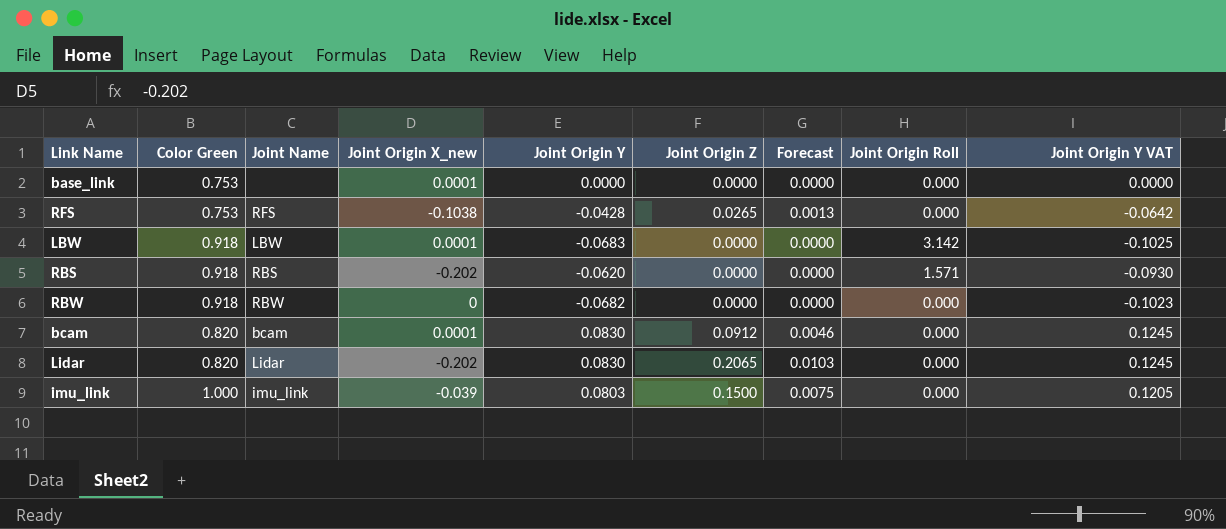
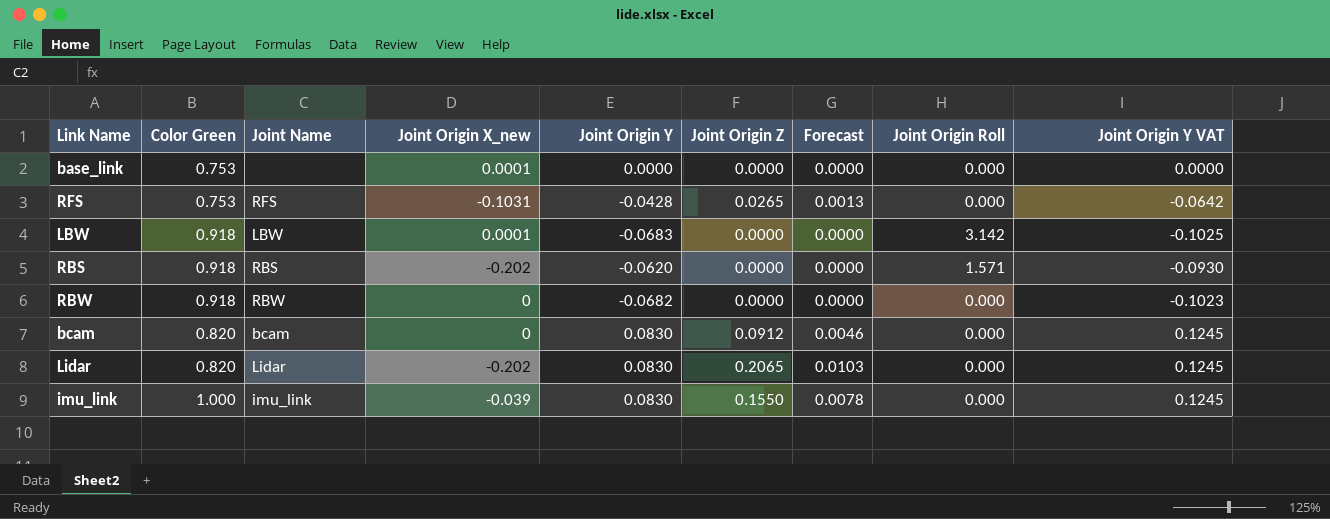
RFS | Joint Origin X_new: -0.1038 -> -0.1031
bcam | Joint Origin X_new: 0.0001 -> 0
imu_link | Joint Origin Y: 0.0803 -> 0.0830
imu_link | Joint Origin Z: 0.1500 -> 0.1550
imu_link | Forecast: 0.0075 -> 0.0078
imu_link | Joint Origin Y VAT: 0.1205 -> 0.1245

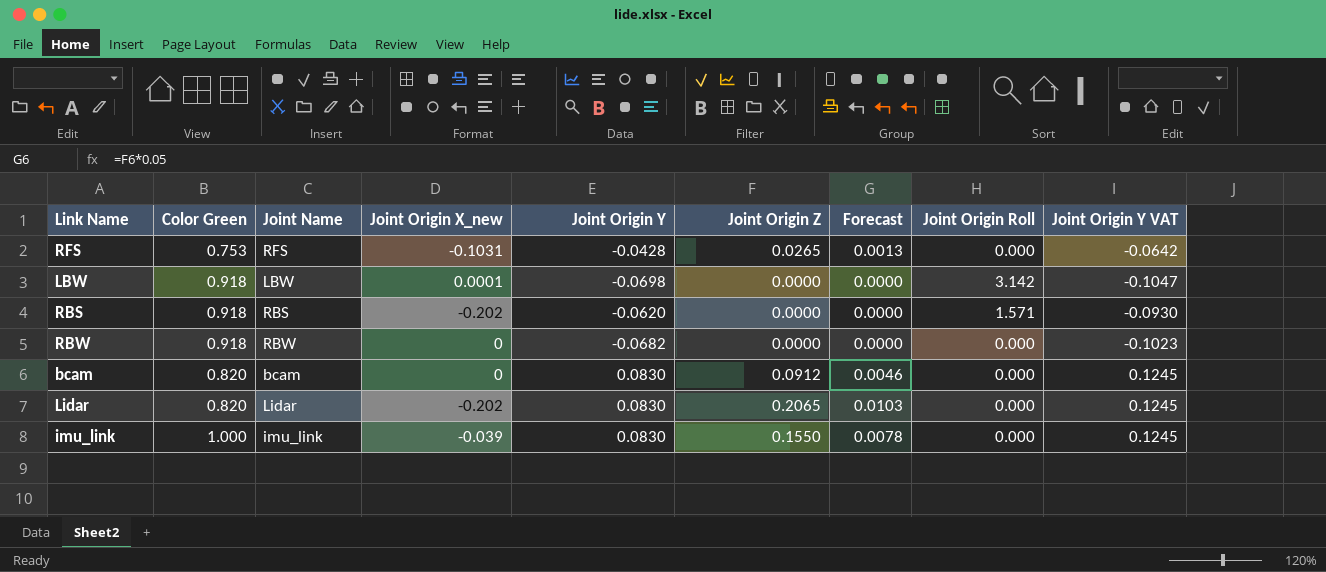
row base_link: 0.753 | none | 0.0001 | 0.0000 | 0.0000 | 0.0000 | 0.000 | 0.0000 -> none
LBW | Joint Origin Y: -0.0683 -> -0.0698
LBW | Joint Origin Y VAT: -0.1025 -> -0.1047

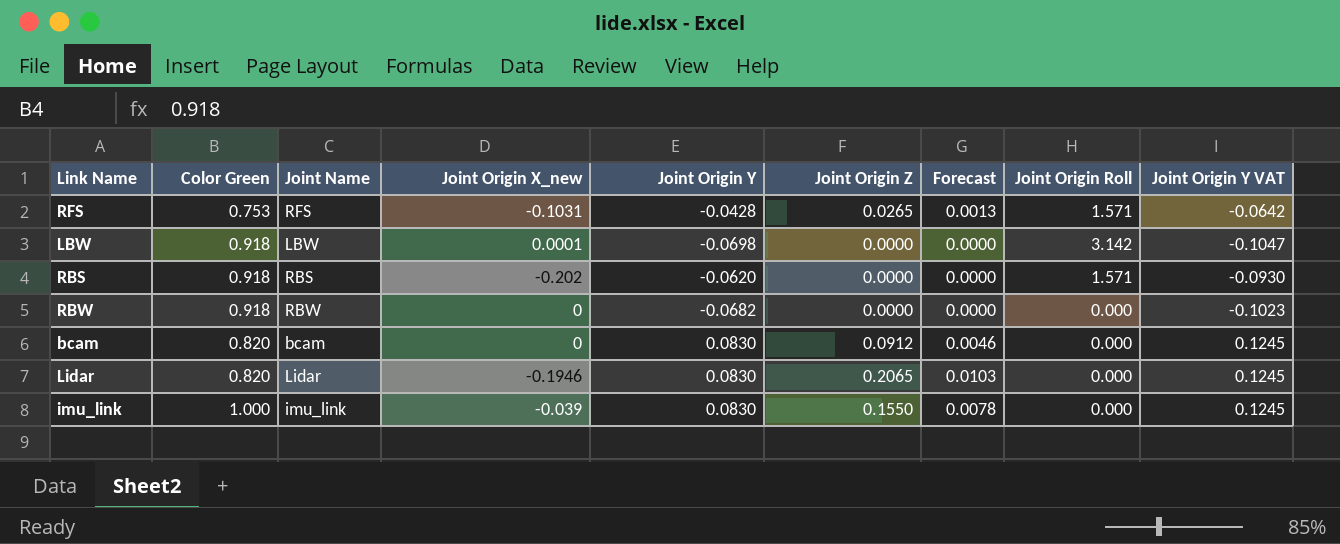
RFS | Joint Origin Roll: 0.000 -> 1.571
Lidar | Joint Origin X_new: -0.202 -> -0.1946

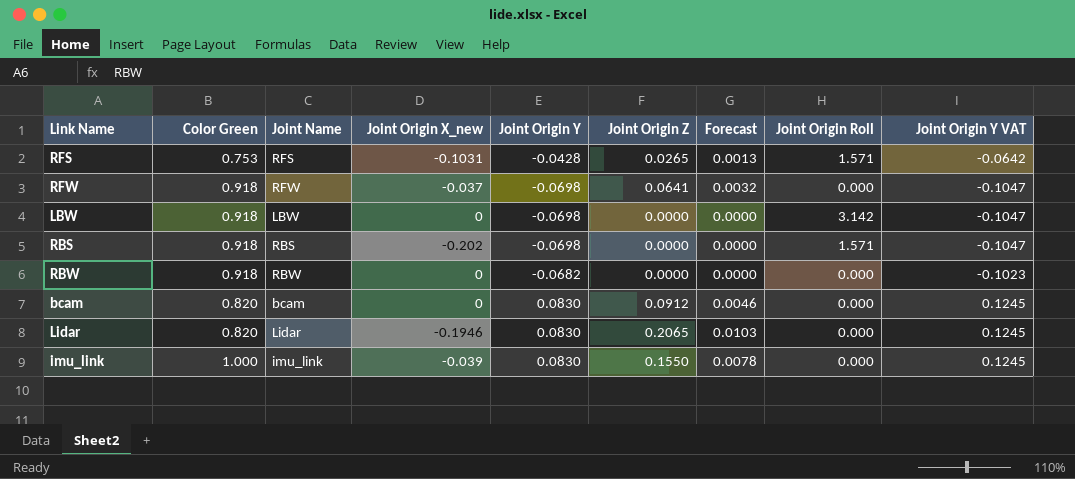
row RFW: none -> 0.918 | RFW | -0.037 | -0.0698 | 0.0641 | 0.0032 | 0.000 | -0.1047
LBW | Joint Origin X_new: 0.0001 -> 0
RBS | Joint Origin Y: -0.0620 -> -0.0698
RBS | Joint Origin Y VAT: -0.0930 -> -0.1047

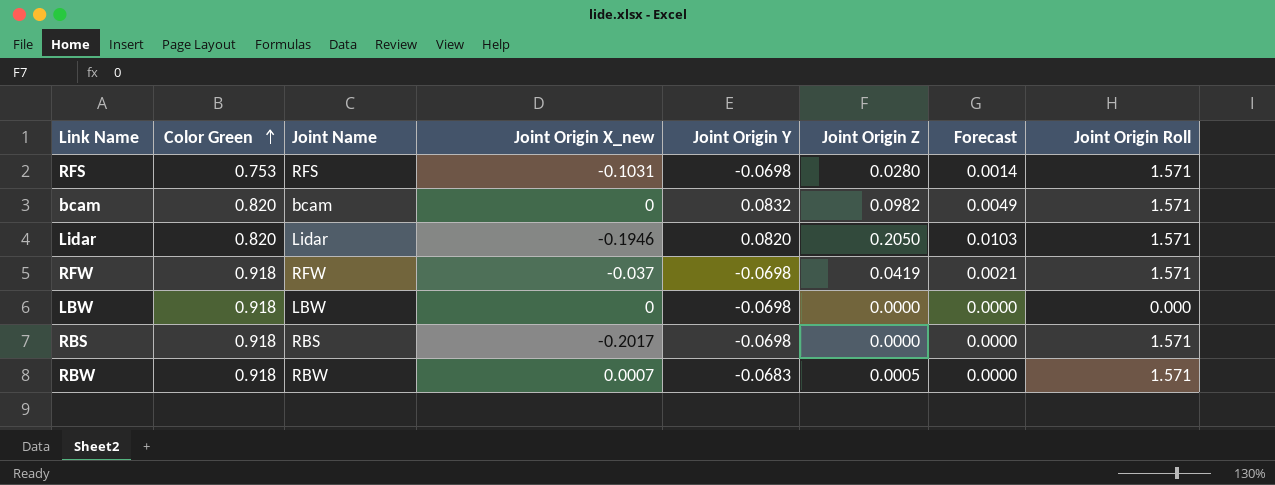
row order: none -> Color Green ascending
column Joint Origin Y VAT | formula: [Joint Origin Y] * 1.5 -> none
row imu_link: 1.000 | imu_link | -0.039 | 0.0830 | 0.1550 | 0.0078 | 0.000 | 0.1245 -> none
RFS | Joint Origin Y: -0.0428 -> -0.0698
RFS | Joint Origin Z: 0.0265 -> 0.0280
RFS | Forecast: 0.0013 -> 0.0014
bcam | Joint Origin Y: 0.0830 -> 0.0832
bcam | Joint Origin Z: 0.0912 -> 0.0982
bcam | Forecast: 0.0046 -> 0.0049
bcam | Joint Origin Roll: 0.000 -> 1.571
Lidar | Joint Origin Y: 0.0830 -> 0.0820
Lidar | Joint Origin Z: 0.2065 -> 0.2050
Lidar | Joint Origin Roll: 0.000 -> 1.571
RFW | Joint Origin Z: 0.0641 -> 0.0419
RFW | Forecast: 0.0032 -> 0.0021
RFW | Joint Origin Roll: 0.000 -> 1.571
LBW | Joint Origin Roll: 3.142 -> 0.000
RBS | Joint Origin X_new: -0.202 -> -0.2017
RBW | Joint Origin X_new: 0 -> 0.0007
RBW | Joint Origin Y: -0.0682 -> -0.0683
RBW | Joint Origin Z: 0.0000 -> 0.0005
RBW | Joint Origin Roll: 0.000 -> 1.571

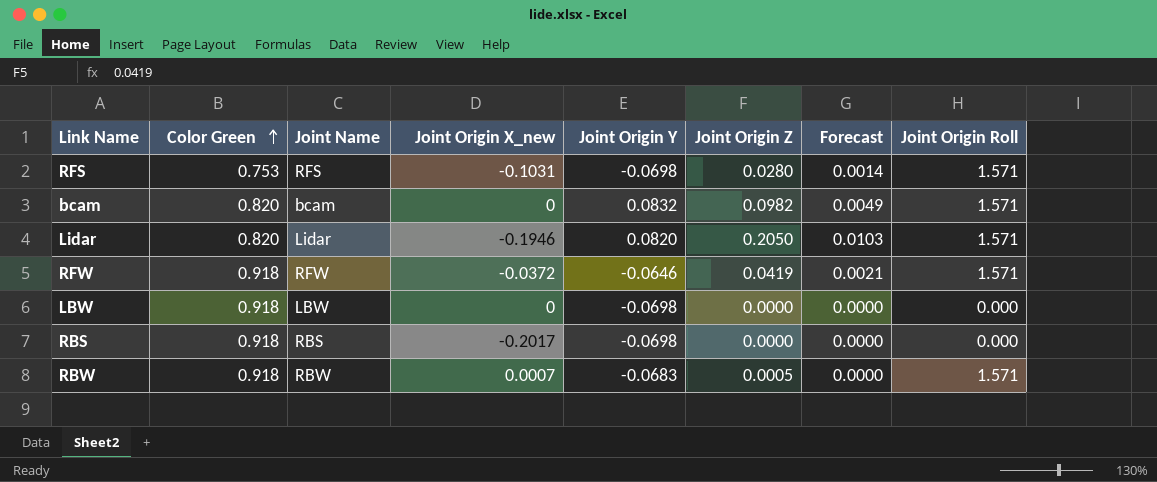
RFW | Joint Origin X_new: -0.037 -> -0.0372
RFW | Joint Origin Y: -0.0698 -> -0.0646
RBS | Joint Origin Roll: 1.571 -> 0.000

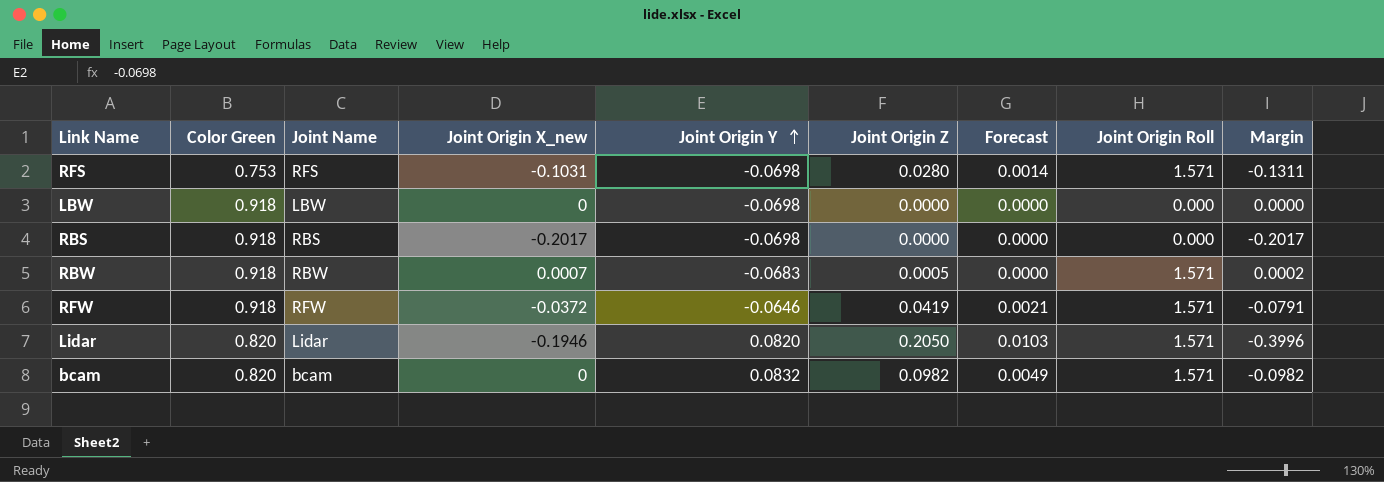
row order: Color Green ascending -> Joint Origin Y ascending
column Margin | formula: none -> [Joint Origin X_new] - [Joint Origin Z]

